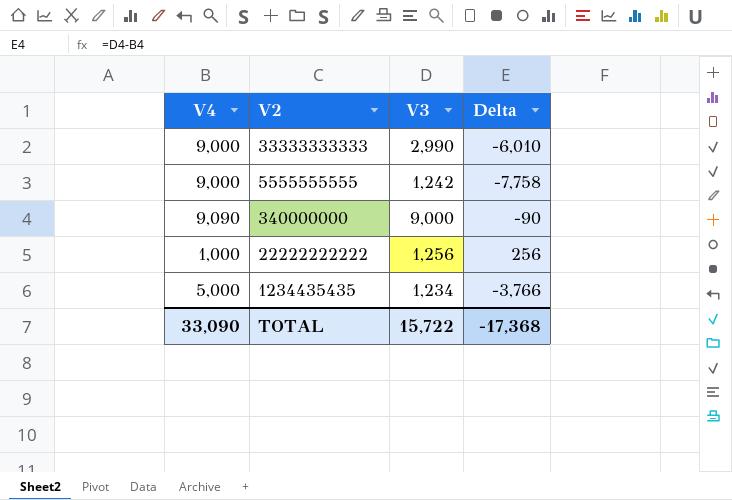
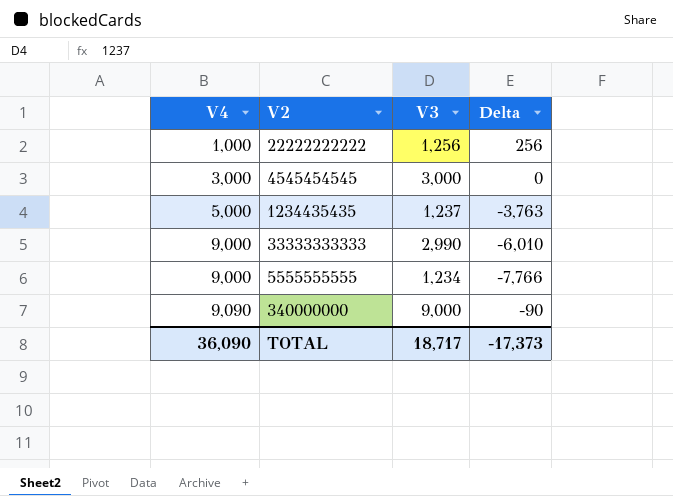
row order: none -> V4 ascending
row 4545454545: none -> 3,000 | 3,000 | 0
1234435435 | V3: 1,234 -> 1,237
1234435435 | Delta: -3,766 -> -3,763
5555555555 | V3: 1,242 -> 1,234
5555555555 | Delta: -7,758 -> -7,766
TOTAL | V4: 33,090 -> 36,090
TOTAL | V3: 15,722 -> 18,717
TOTAL | Delta: -17,368 -> -17,373

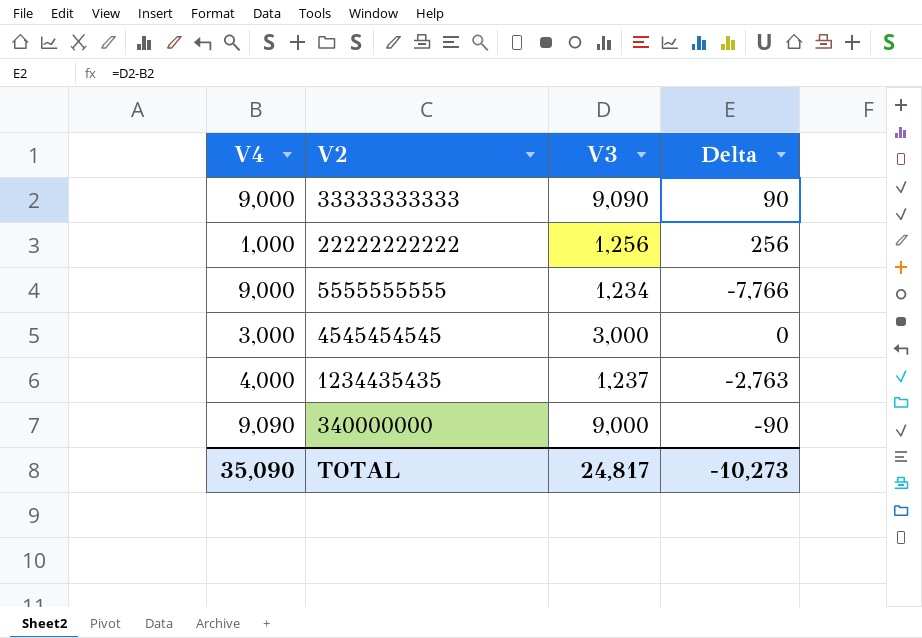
row order: V4 ascending -> V2 descending
33333333333 | V3: 2,990 -> 9,090
33333333333 | Delta: -6,010 -> 90
1234435435 | V4: 5,000 -> 4,000
1234435435 | Delta: -3,763 -> -2,763
TOTAL | V4: 36,090 -> 35,090
TOTAL | V3: 18,717 -> 24,817
TOTAL | Delta: -17,373 -> -10,273

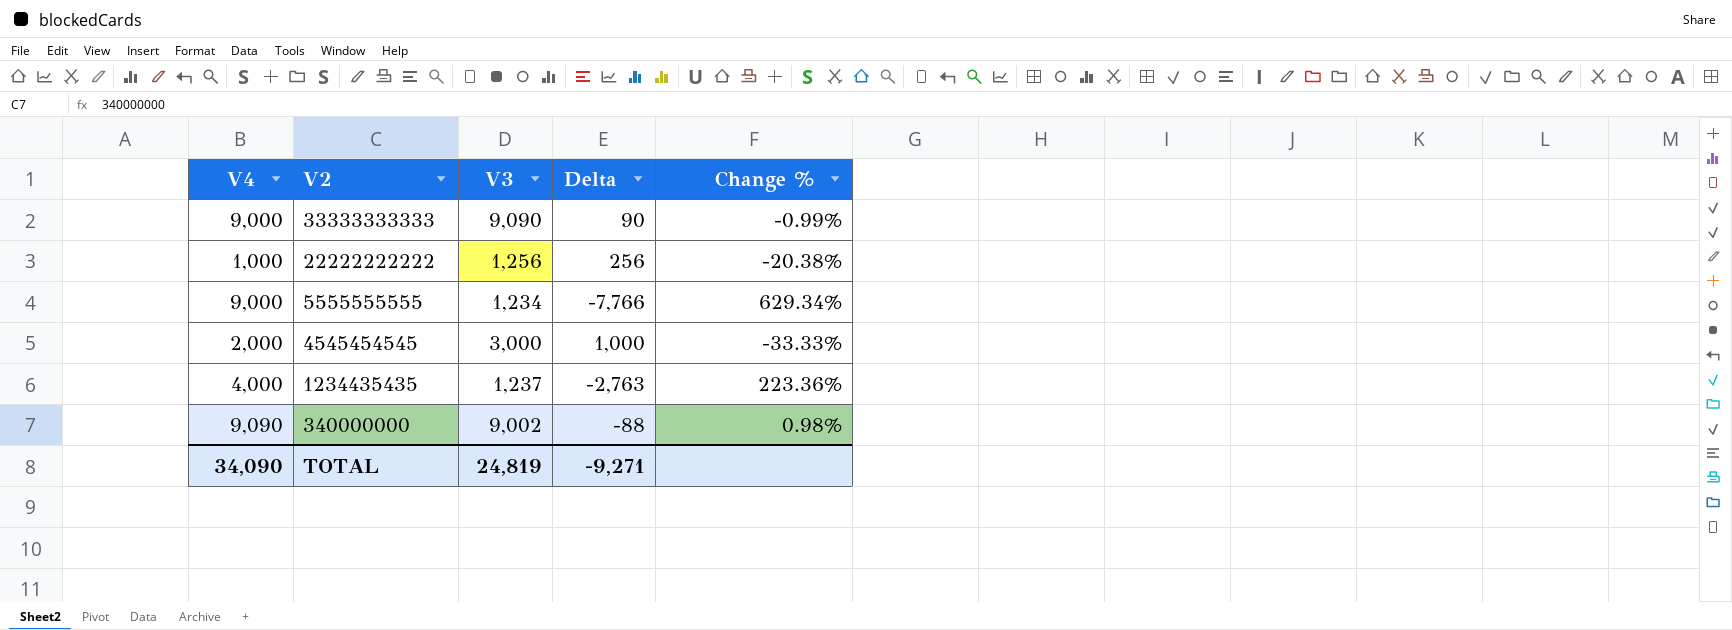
column Change % | formula: none -> ([V4] - [V3]) / [V3]
4545454545 | V4: 3,000 -> 2,000
4545454545 | Delta: 0 -> 1,000
340000000 | V3: 9,000 -> 9,002
340000000 | Delta: -90 -> -88
TOTAL | V4: 35,090 -> 34,090
TOTAL | V3: 24,817 -> 24,819
TOTAL | Delta: -10,273 -> -9,271

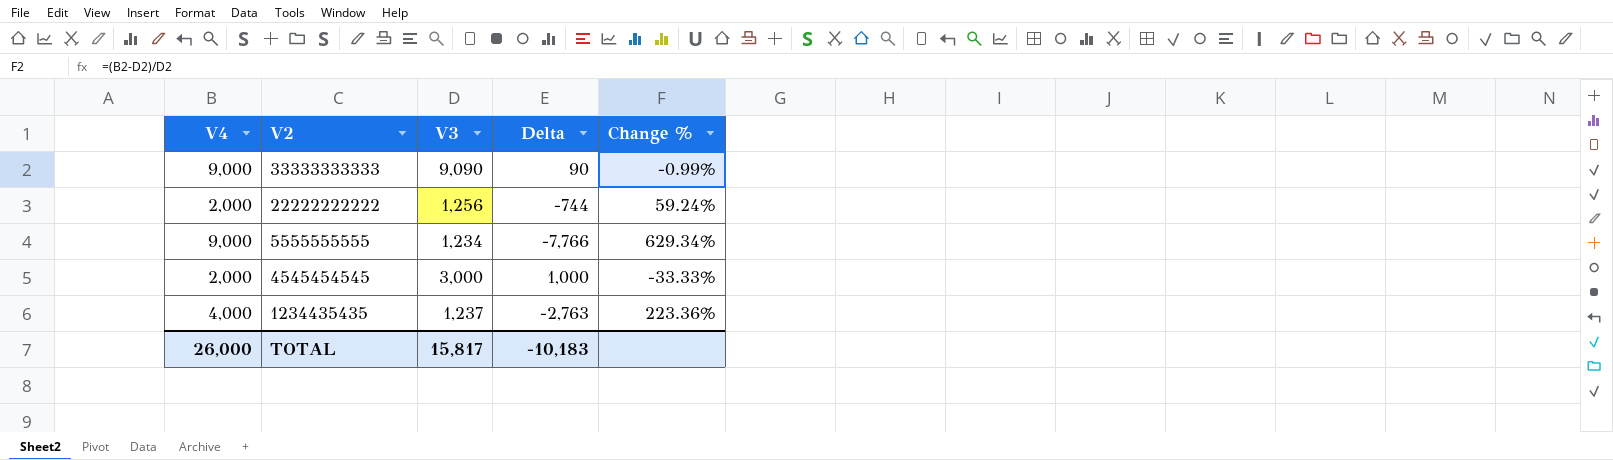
row 340000000: 9,090 | 9,002 | -88 | 0.98% -> none
22222222222 | V4: 1,000 -> 2,000
22222222222 | Delta: 256 -> -744
22222222222 | Change %: -20.38% -> 59.24%
TOTAL | V4: 34,090 -> 26,000
TOTAL | V3: 24,819 -> 15,817
TOTAL | Delta: -9,271 -> -10,183

